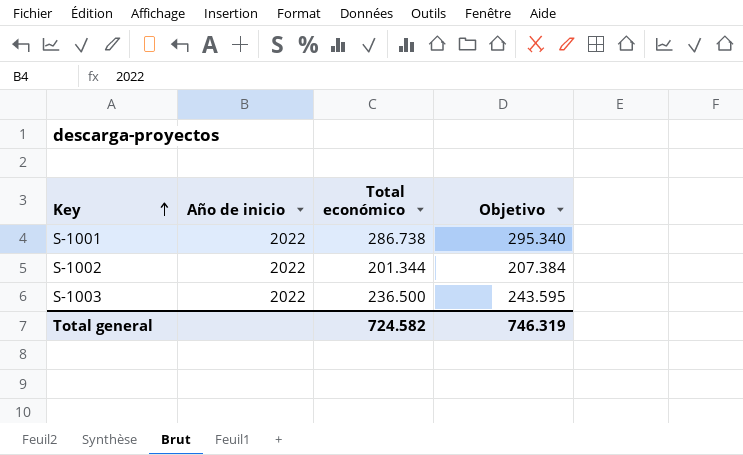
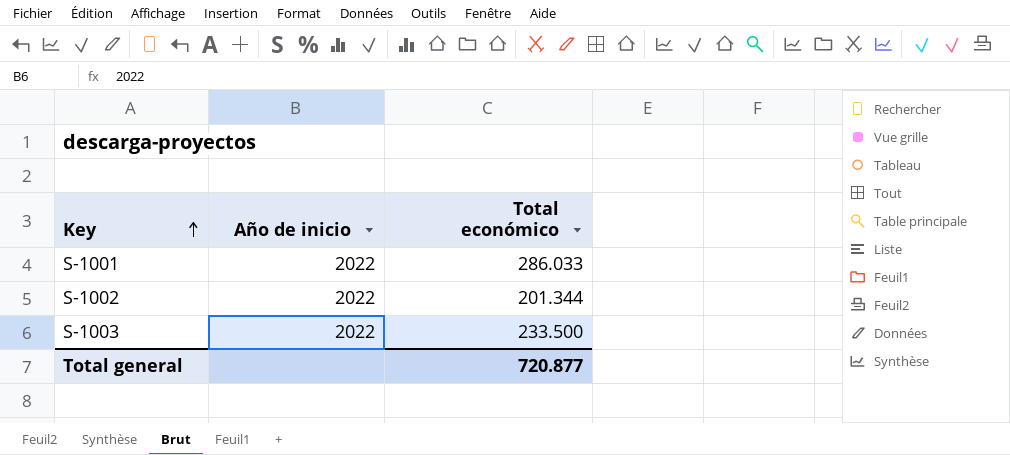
column Objetivo | formula: [Total económico] * 1,03 -> none
S-1001 | Total económico: 286.738 -> 286.033
S-1003 | Total económico: 236.500 -> 233.500
Total general | Total económico: 724.582 -> 720.877

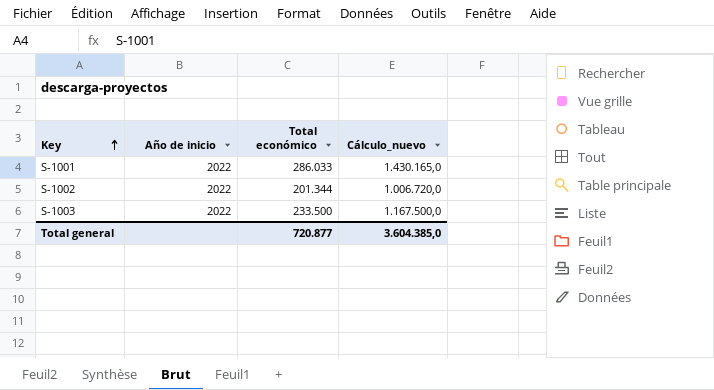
column Cálculo_nuevo | formula: none -> [Total económico] * 5

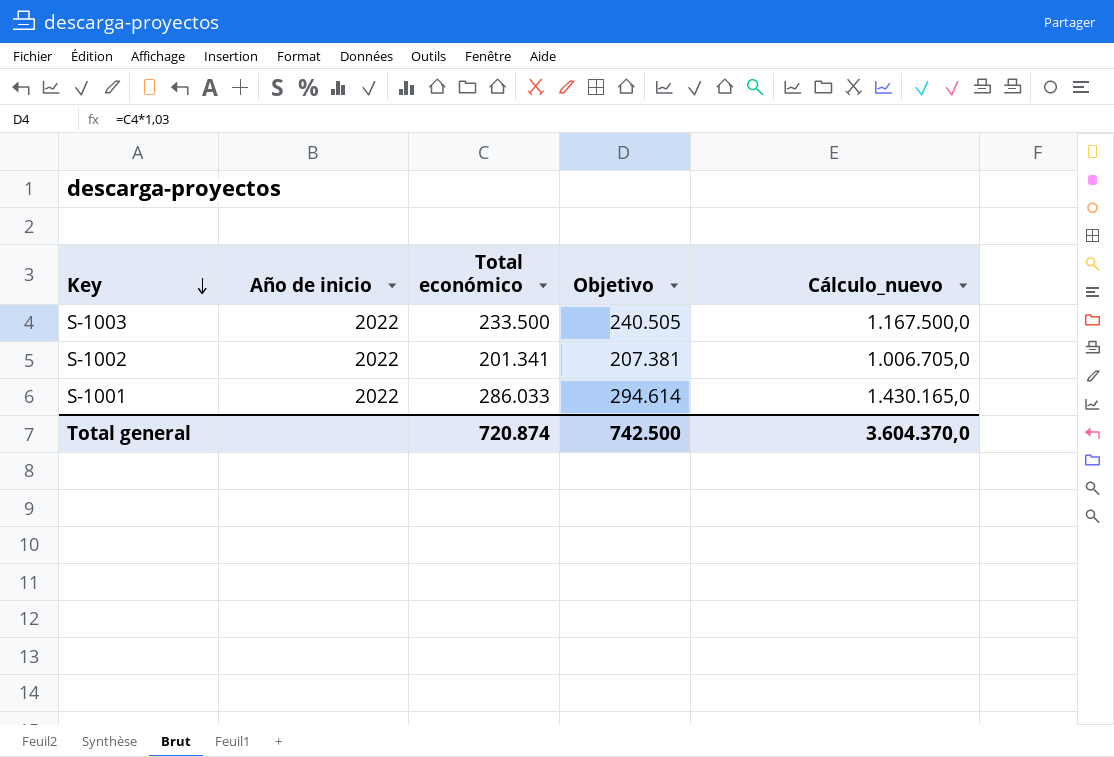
row order: Key ascending -> Key descending
column Objetivo | formula: none -> [Total económico] * 1,03
S-1002 | Total económico: 201.344 -> 201.341
S-1002 | Cálculo_nuevo: 1.006.720,0 -> 1.006.705,0
Total general | Total económico: 720.877 -> 720.874
Total general | Cálculo_nuevo: 3.604.385,0 -> 3.604.370,0

